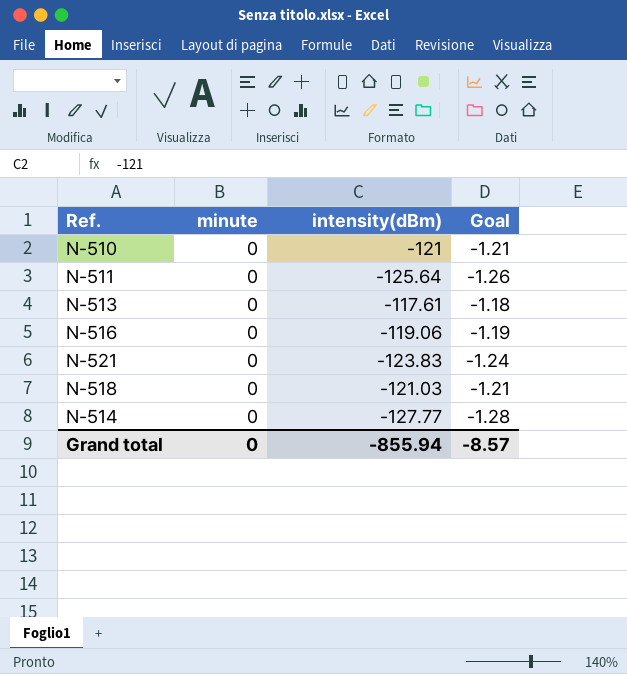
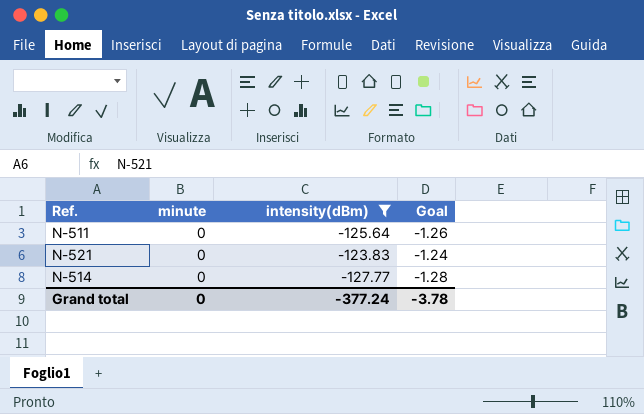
filter: none -> intensity(dBm) <= -123.83
Grand total | intensity(dBm): -855.94 -> -377.24
Grand total | Goal: -8.57 -> -3.78

